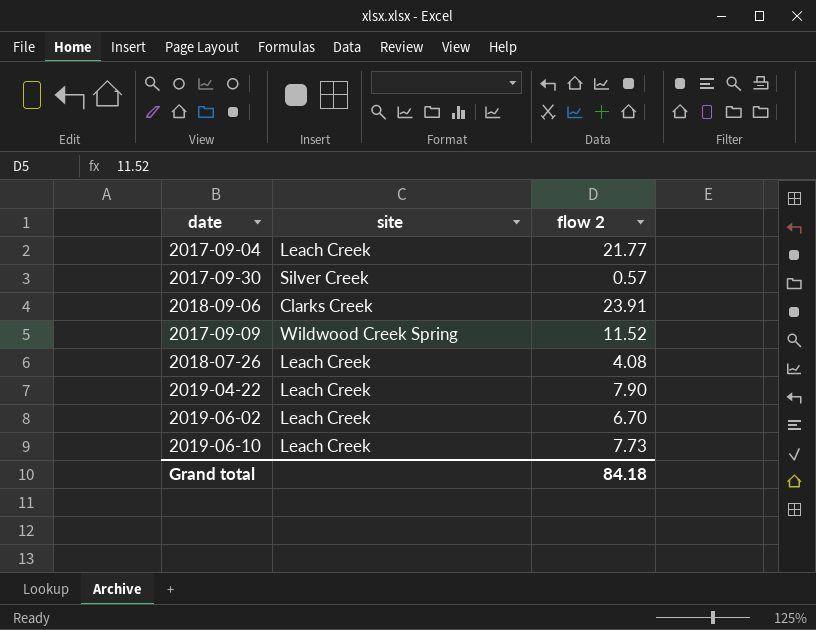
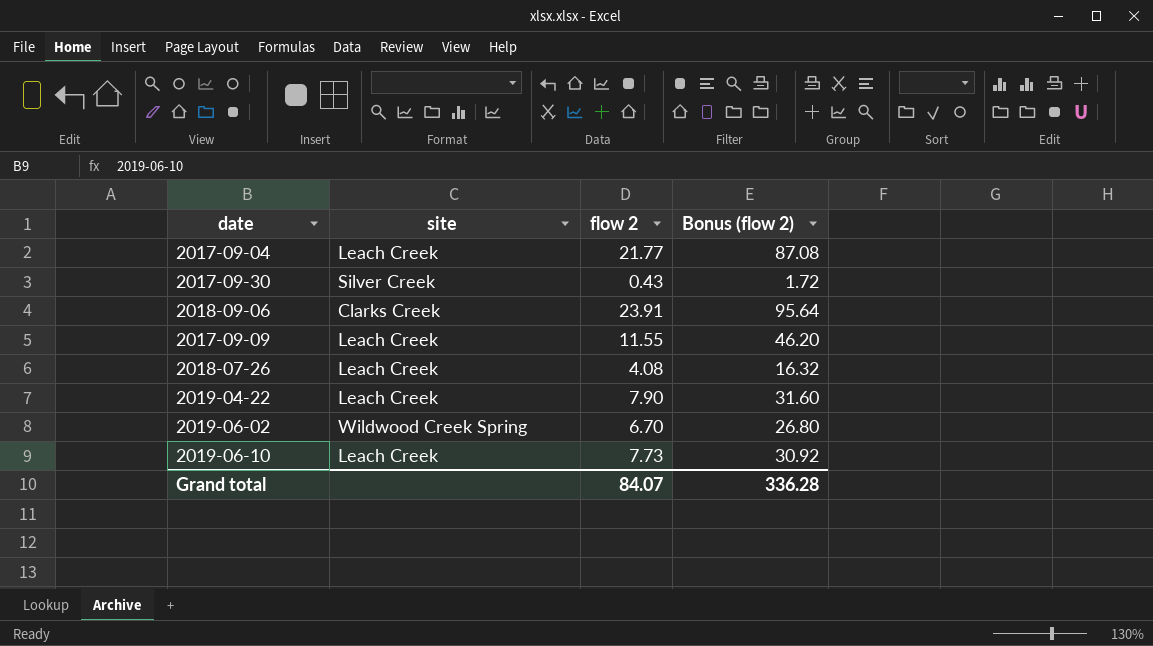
column Bonus (flow 2) | formula: none -> [flow 2] * 4
2017-09-30 | flow 2: 0.57 -> 0.43
2017-09-09 | site: Wildwood Creek Spring -> Leach Creek
2017-09-09 | flow 2: 11.52 -> 11.55
2019-06-02 | site: Leach Creek -> Wildwood Creek Spring
Grand total | flow 2: 84.18 -> 84.07

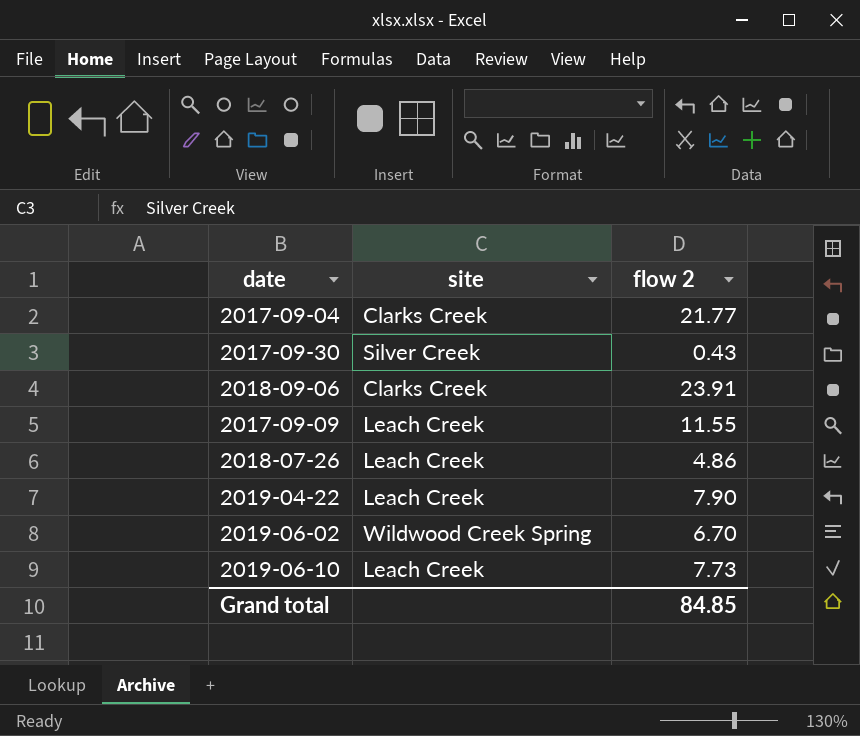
column Bonus (flow 2) | formula: [flow 2] * 4 -> none
2017-09-04 | site: Leach Creek -> Clarks Creek
2018-07-26 | flow 2: 4.08 -> 4.86
Grand total | flow 2: 84.07 -> 84.85

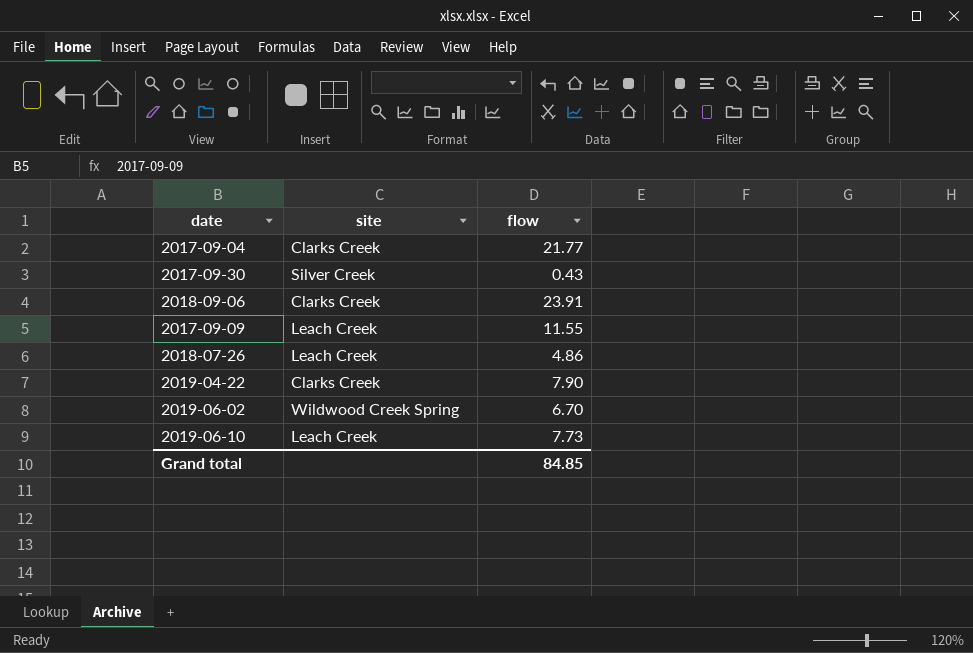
column name: flow 2 -> flow
2019-04-22 | site: Leach Creek -> Clarks Creek

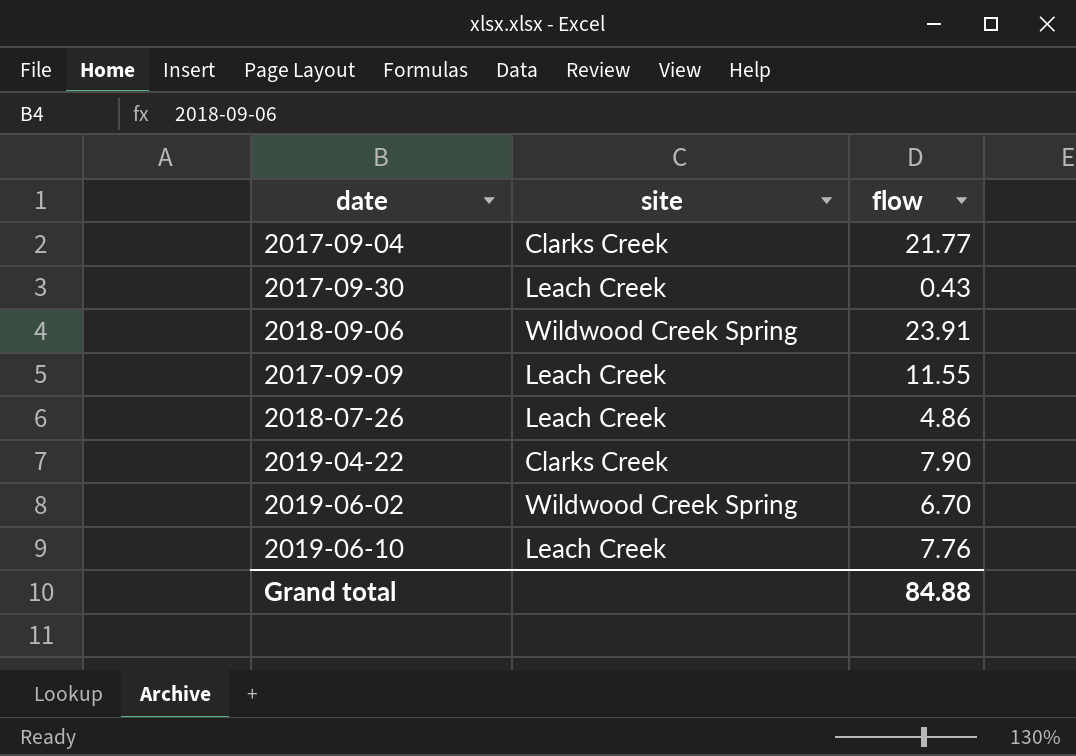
2017-09-30 | site: Silver Creek -> Leach Creek
2018-09-06 | site: Clarks Creek -> Wildwood Creek Spring
2019-06-10 | flow: 7.73 -> 7.76
Grand total | flow: 84.85 -> 84.88

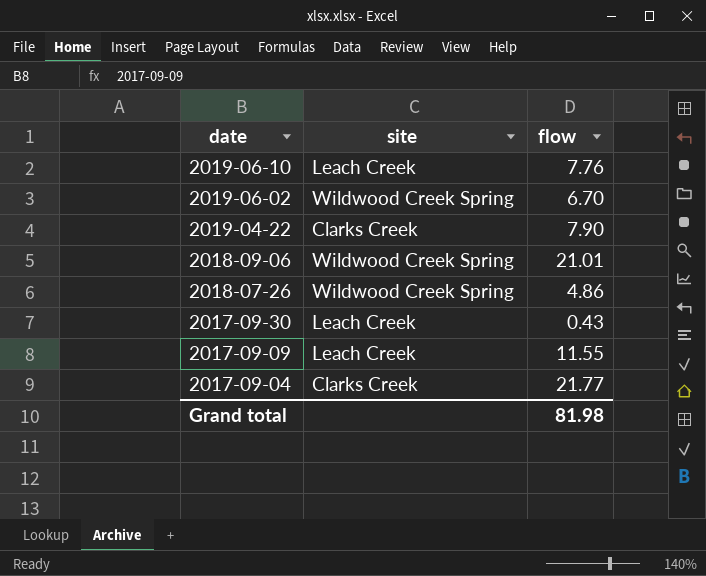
row order: none -> date descending
2018-09-06 | flow: 23.91 -> 21.01
2018-07-26 | site: Leach Creek -> Wildwood Creek Spring
Grand total | flow: 84.88 -> 81.98

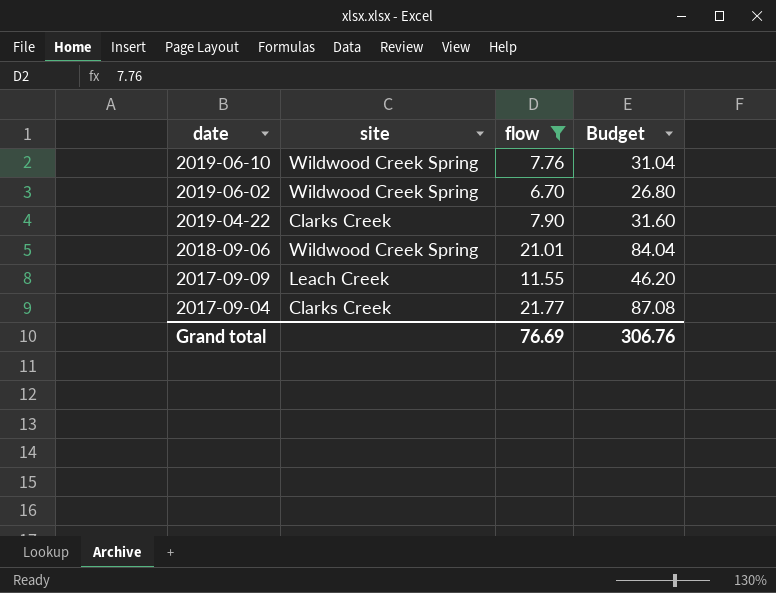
filter: none -> flow >= 6.70
column Budget | formula: none -> [flow] * 4
2019-06-10 | site: Leach Creek -> Wildwood Creek Spring
Grand total | flow: 81.98 -> 76.69

